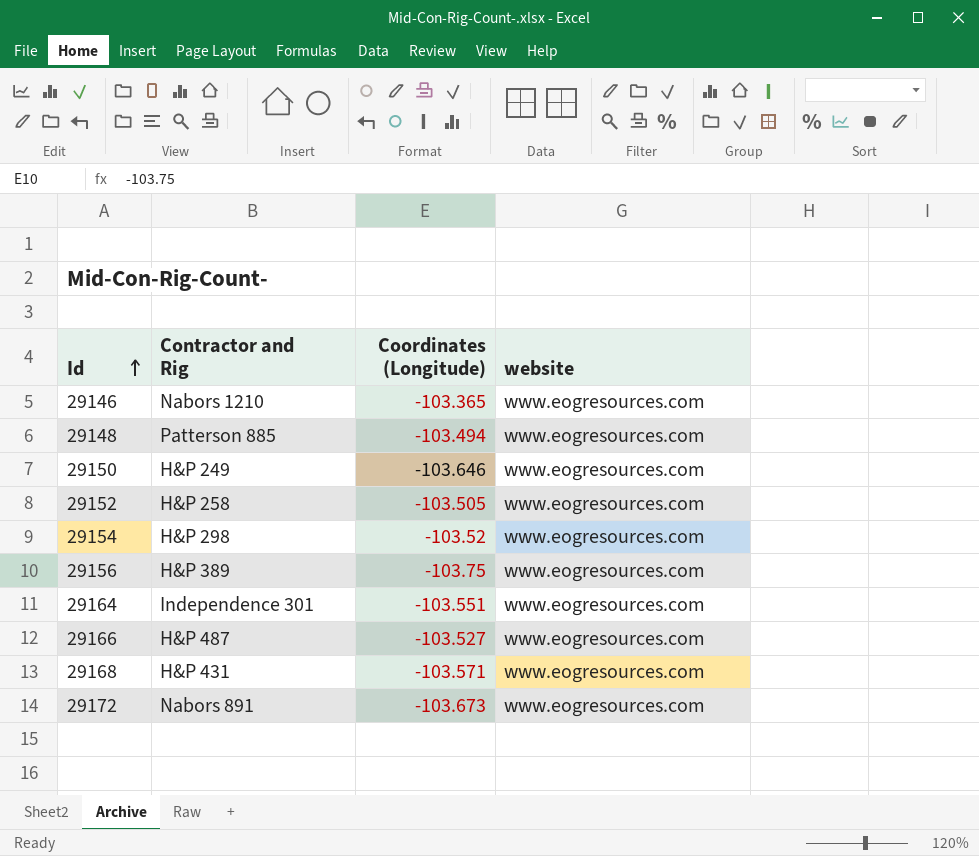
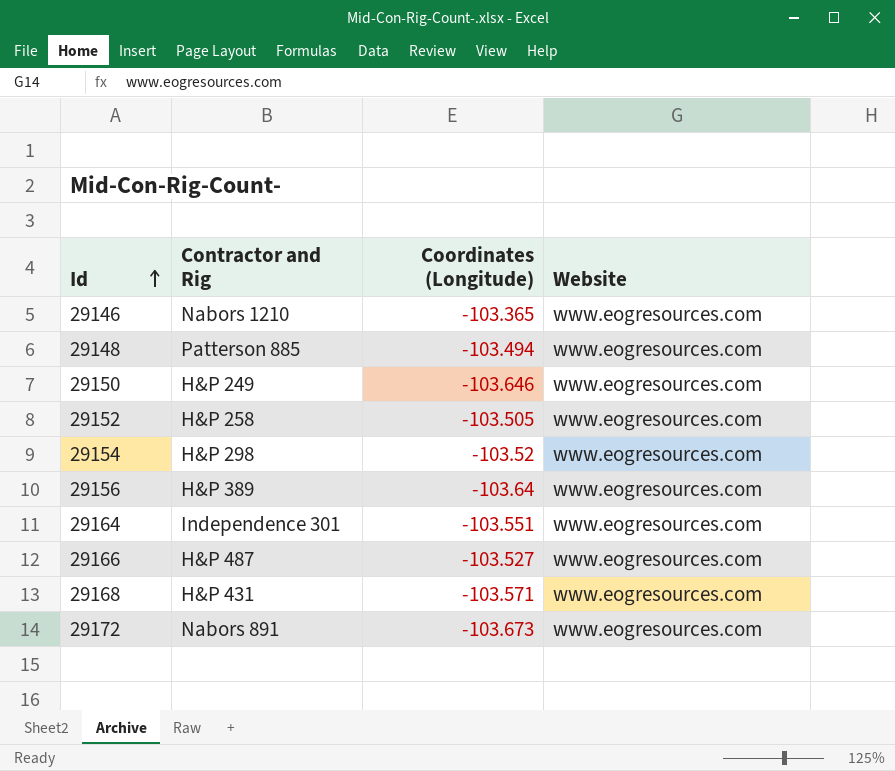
column name: website -> Website
29156 | Coordinates (Longitude): -103.75 -> -103.64

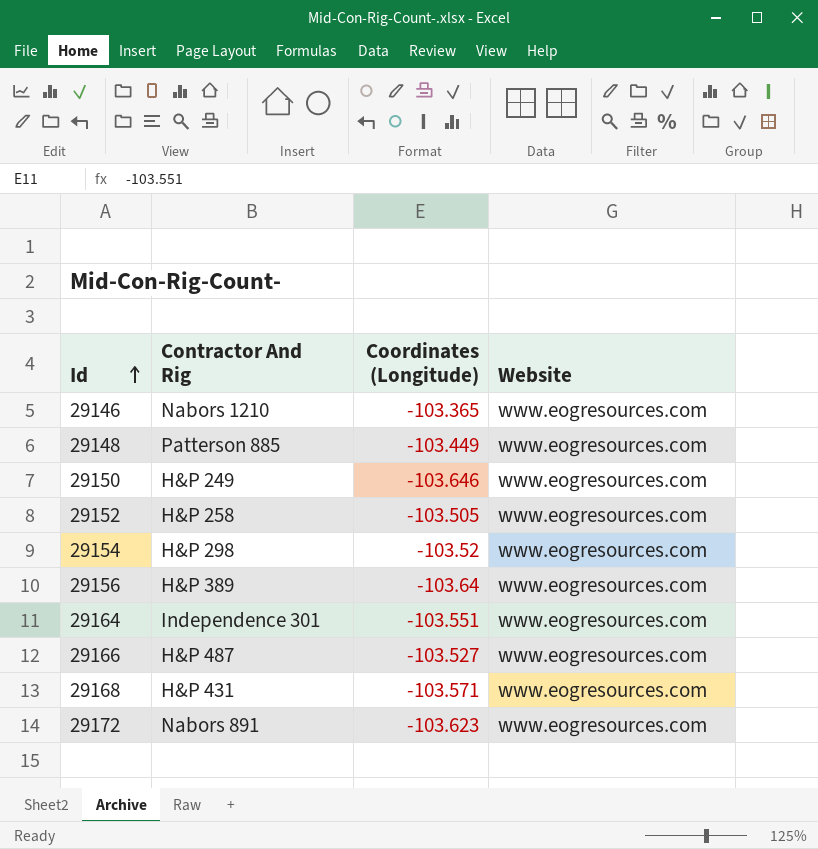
column name: Contractor and Rig -> Contractor And Rig
29148 | Coordinates (Longitude): -103.494 -> -103.449
29172 | Coordinates (Longitude): -103.673 -> -103.623

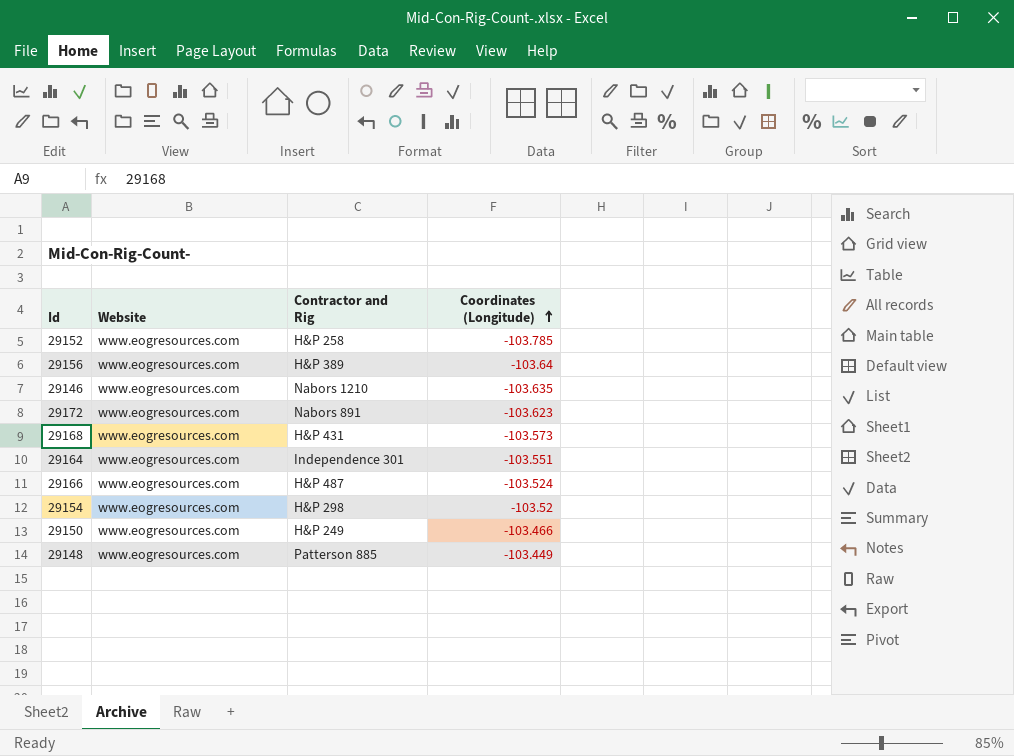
row order: Id ascending -> Coordinates (Longitude) ascending
column Website | position: 4 -> 2
column name: Contractor And Rig -> Contractor and Rig
29152 | Coordinates (Longitude): -103.505 -> -103.785
29146 | Coordinates (Longitude): -103.365 -> -103.635
29168 | Coordinates (Longitude): -103.571 -> -103.573
29166 | Coordinates (Longitude): -103.527 -> -103.524
29150 | Coordinates (Longitude): -103.646 -> -103.466

